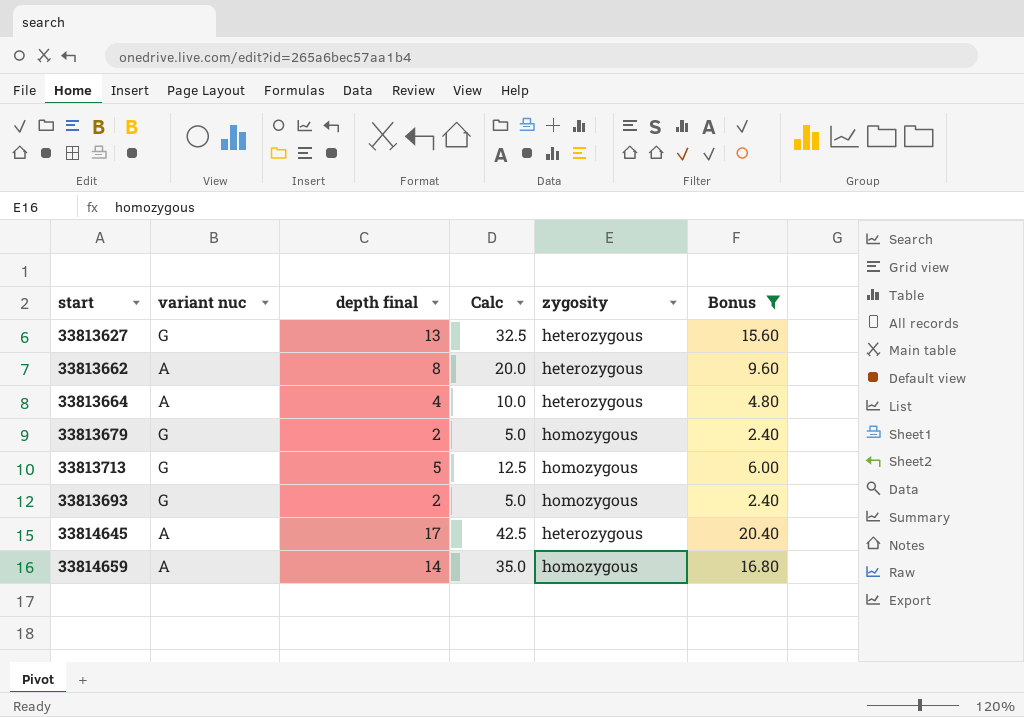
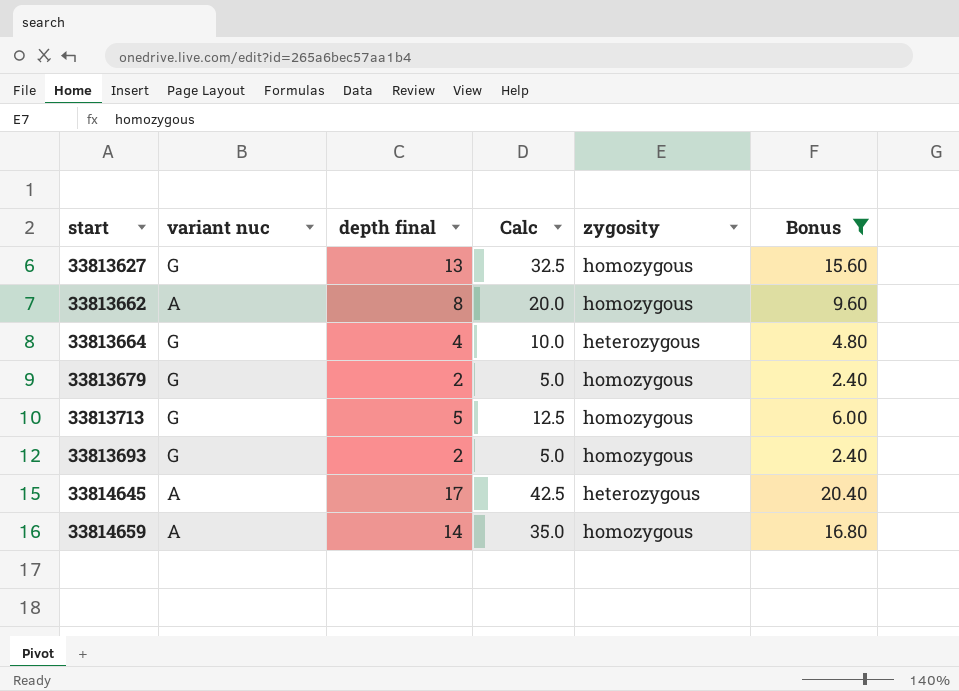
33813627 | zygosity: heterozygous -> homozygous
33813662 | zygosity: heterozygous -> homozygous
33813664 | variant nuc: A -> G

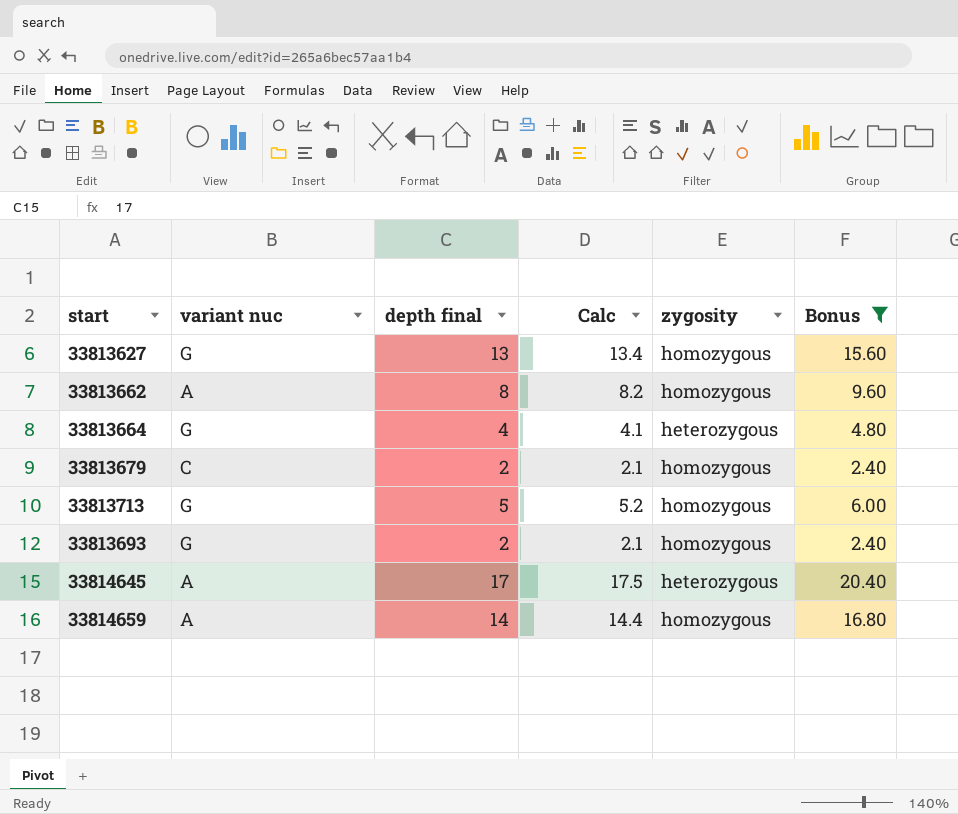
column Calc | formula: [depth final] * 2.5 -> [depth final] * 1.03
33813679 | variant nuc: G -> C

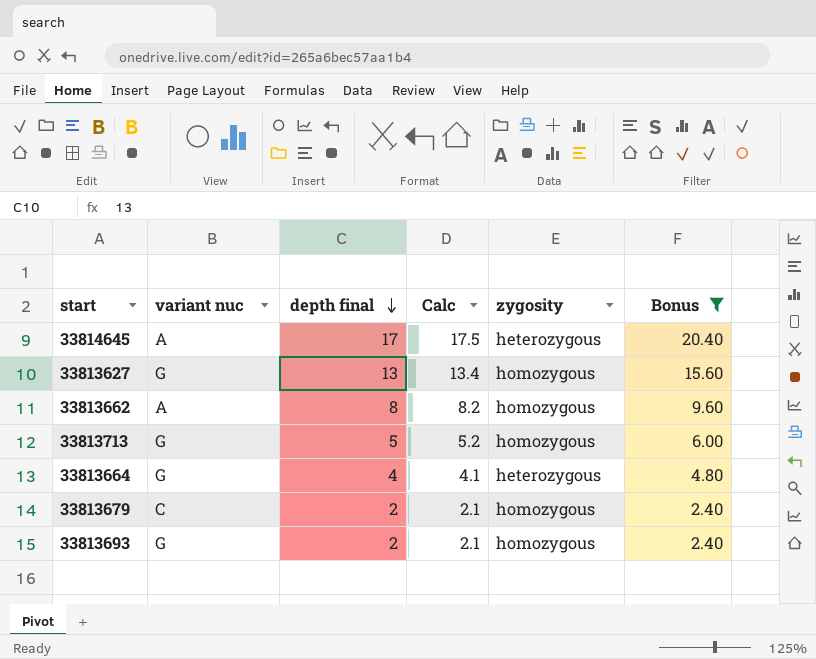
row order: none -> depth final descending
row 33814659: A | 14 | 14.4 | homozygous | 16.80 -> none

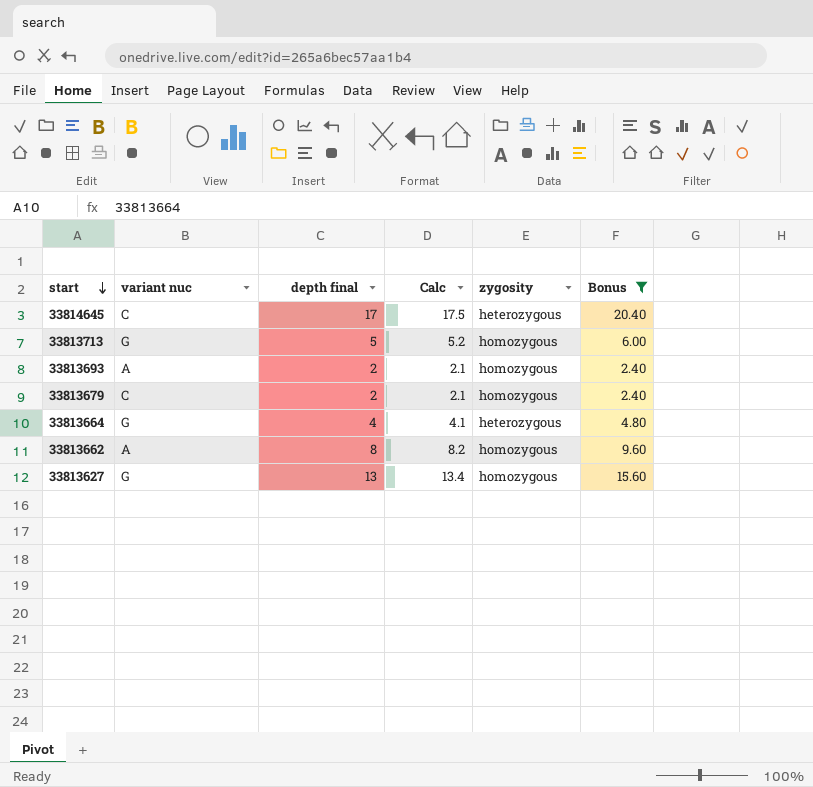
row order: depth final descending -> start descending
33814645 | variant nuc: A -> C
33813693 | variant nuc: G -> A

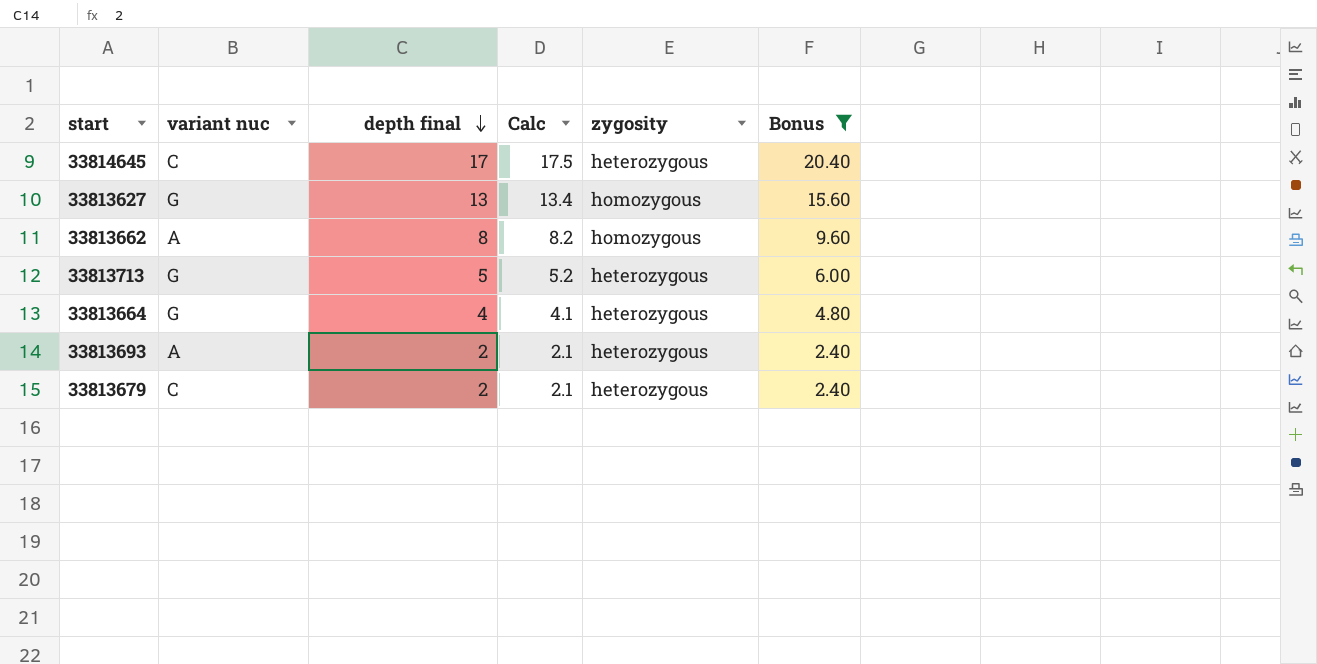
row order: start descending -> depth final descending
33813713 | zygosity: homozygous -> heterozygous
33813693 | zygosity: homozygous -> heterozygous
33813679 | zygosity: homozygous -> heterozygous

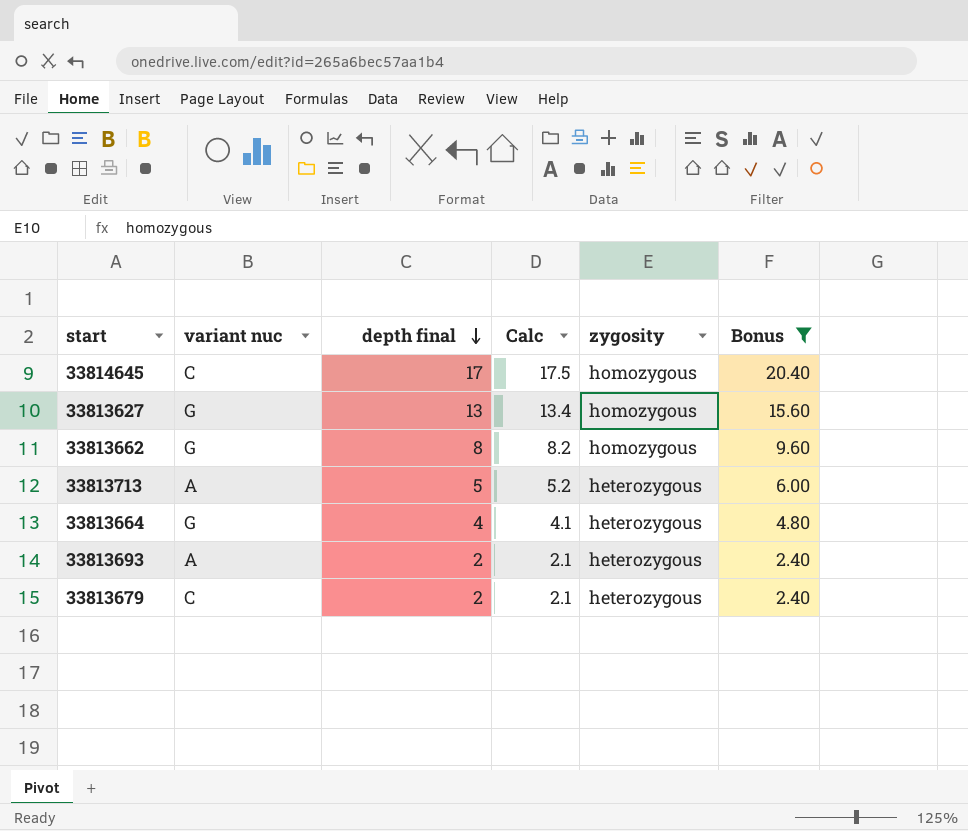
33814645 | zygosity: heterozygous -> homozygous
33813662 | variant nuc: A -> G
33813713 | variant nuc: G -> A

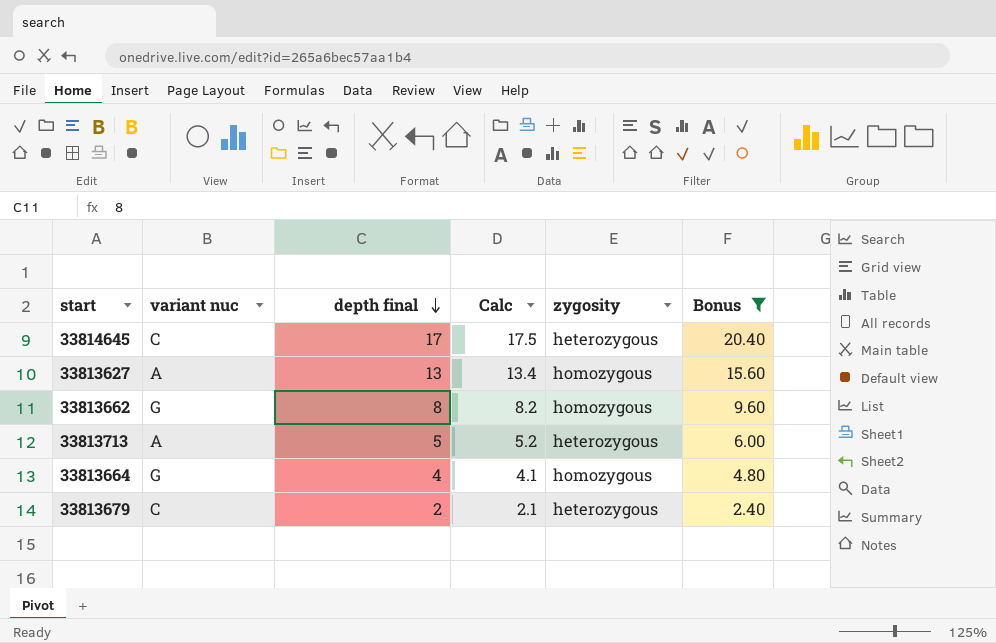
row 33813693: A | 2 | 2.1 | heterozygous | 2.40 -> none
33814645 | zygosity: homozygous -> heterozygous
33813627 | variant nuc: G -> A
33813664 | zygosity: heterozygous -> homozygous

